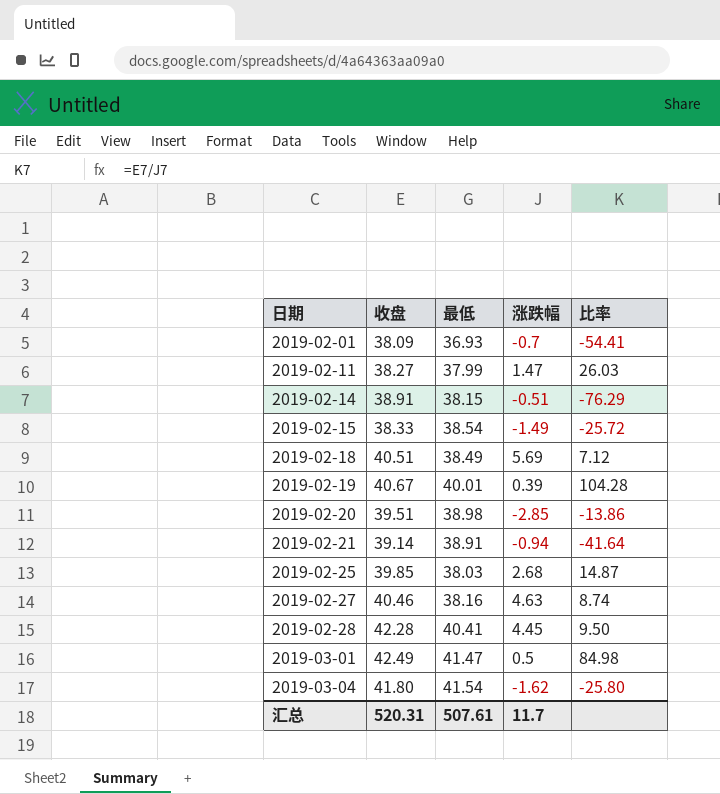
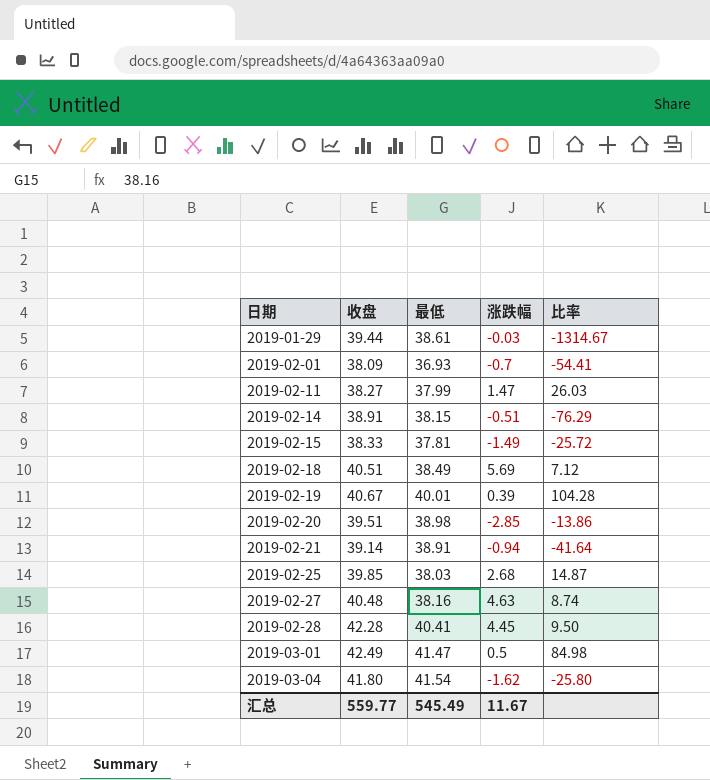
row 2019-01-29: none -> 39.44 | 38.61 | -0.03 | -1314.67
2019-02-15 | 最低: 38.54 -> 37.81
2019-02-27 | 收盘: 40.46 -> 40.48
汇总 | 收盘: 520.31 -> 559.77
汇总 | 最低: 507.61 -> 545.49
汇总 | 涨跌幅: 11.7 -> 11.67

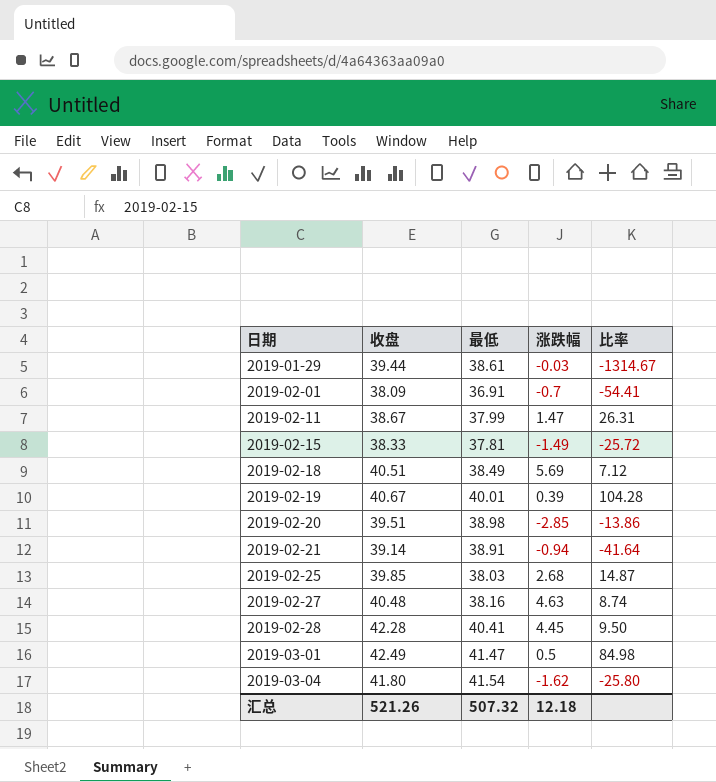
row 2019-02-14: 38.91 | 38.15 | -0.51 | -76.29 -> none
2019-02-01 | 最低: 36.93 -> 36.91
2019-02-11 | 收盘: 38.27 -> 38.67
2019-02-11 | 比率: 26.03 -> 26.31
汇总 | 收盘: 559.77 -> 521.26
汇总 | 最低: 545.49 -> 507.32
汇总 | 涨跌幅: 11.67 -> 12.18

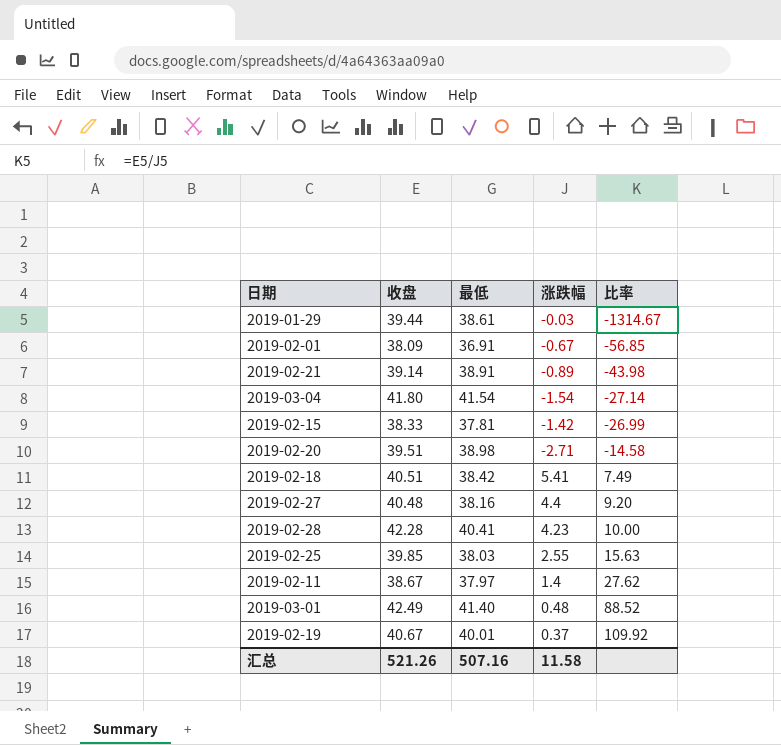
row order: 日期 ascending -> 比率 ascending
2019-02-01 | 涨跌幅: -0.7 -> -0.67
2019-02-01 | 比率: -54.41 -> -56.85
2019-02-21 | 涨跌幅: -0.94 -> -0.89
2019-02-21 | 比率: -41.64 -> -43.98
2019-03-04 | 涨跌幅: -1.62 -> -1.54
2019-03-04 | 比率: -25.80 -> -27.14
2019-02-15 | 涨跌幅: -1.49 -> -1.42
2019-02-15 | 比率: -25.72 -> -26.99
2019-02-20 | 涨跌幅: -2.85 -> -2.71
2019-02-20 | 比率: -13.86 -> -14.58
2019-02-18 | 最低: 38.49 -> 38.42
2019-02-18 | 涨跌幅: 5.69 -> 5.41
2019-02-18 | 比率: 7.12 -> 7.49
2019-02-27 | 涨跌幅: 4.63 -> 4.4
2019-02-27 | 比率: 8.74 -> 9.20
2019-02-28 | 涨跌幅: 4.45 -> 4.23
2019-02-28 | 比率: 9.50 -> 10.00
2019-02-25 | 涨跌幅: 2.68 -> 2.55
2019-02-25 | 比率: 14.87 -> 15.63
2019-02-11 | 最低: 37.99 -> 37.97
2019-02-11 | 涨跌幅: 1.47 -> 1.4
2019-02-11 | 比率: 26.31 -> 27.62
2019-03-01 | 最低: 41.47 -> 41.40
2019-03-01 | 涨跌幅: 0.5 -> 0.48
2019-03-01 | 比率: 84.98 -> 88.52
2019-02-19 | 涨跌幅: 0.39 -> 0.37
2019-02-19 | 比率: 104.28 -> 109.92
汇总 | 最低: 507.32 -> 507.16
汇总 | 涨跌幅: 12.18 -> 11.58

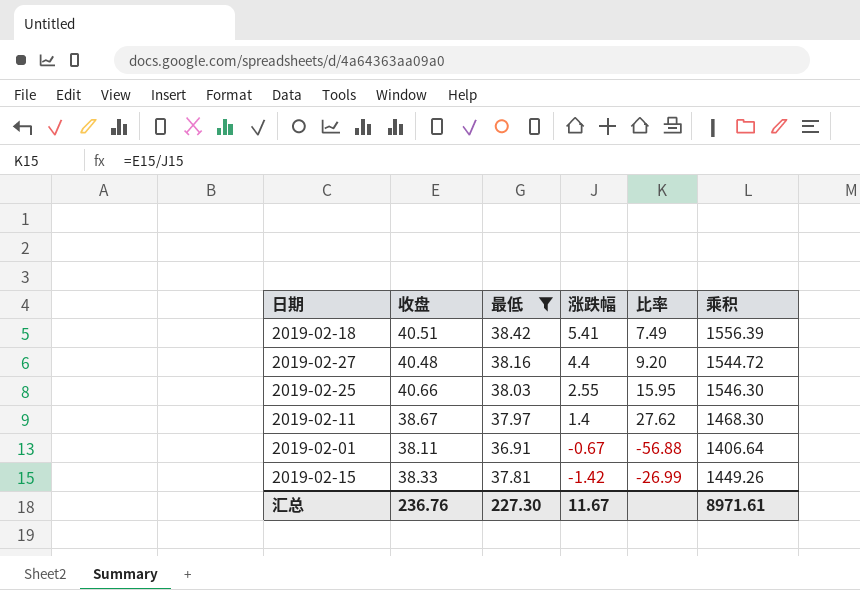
filter: none -> 最低 <= 38.42
row order: 比率 ascending -> 涨跌幅 descending
column 乘积 | formula: none -> [收盘] * [最低]
2019-02-25 | 收盘: 39.85 -> 40.66
2019-02-25 | 比率: 15.63 -> 15.95
2019-02-01 | 收盘: 38.09 -> 38.11
2019-02-01 | 比率: -56.85 -> -56.88
汇总 | 收盘: 521.26 -> 236.76
汇总 | 最低: 507.16 -> 227.30
汇总 | 涨跌幅: 11.58 -> 11.67

